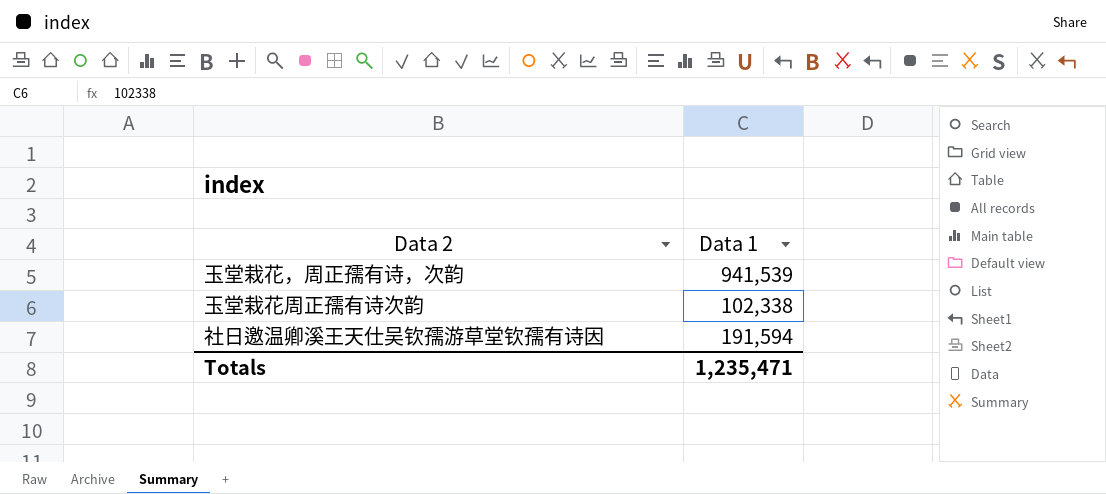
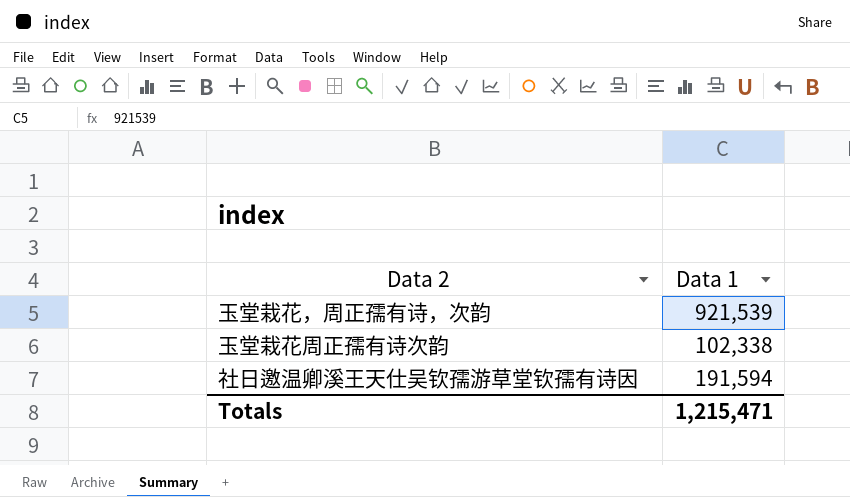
玉堂栽花，周正孺有诗，次韵 | Data 1: 941,539 -> 921,539
Totals | Data 1: 1,235,471 -> 1,215,471

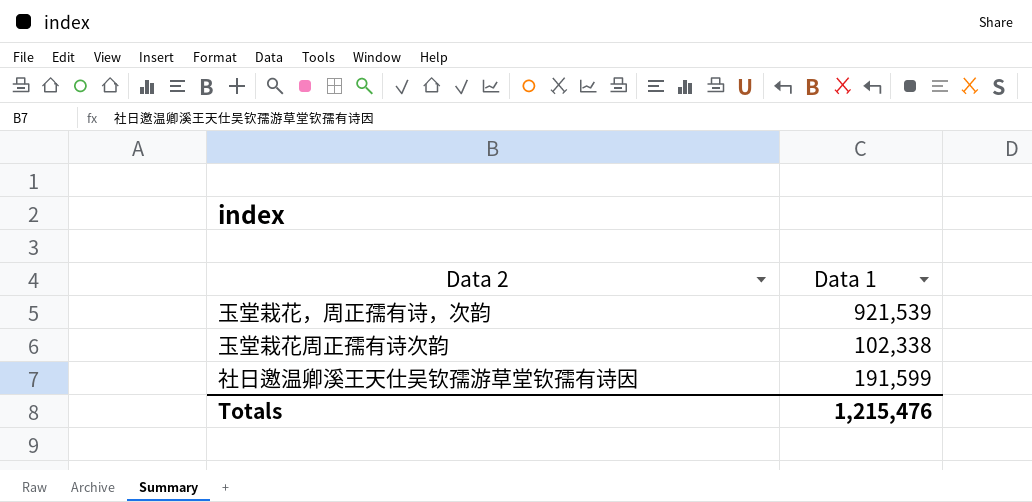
社日邀温卿溪王天仕吴钦孺游草堂钦孺有诗因 | Data 1: 191,594 -> 191,599
Totals | Data 1: 1,215,471 -> 1,215,476

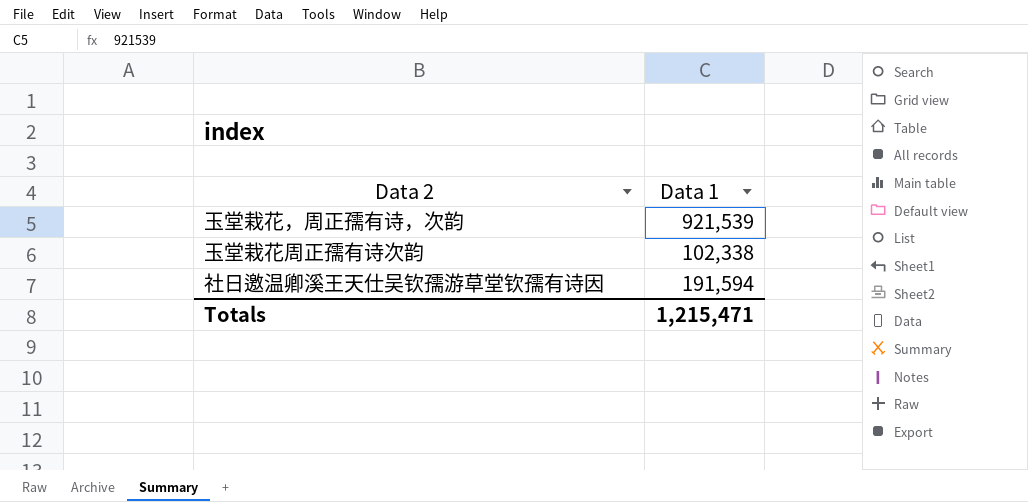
社日邀温卿溪王天仕吴钦孺游草堂钦孺有诗因 | Data 1: 191,599 -> 191,594
Totals | Data 1: 1,215,476 -> 1,215,471

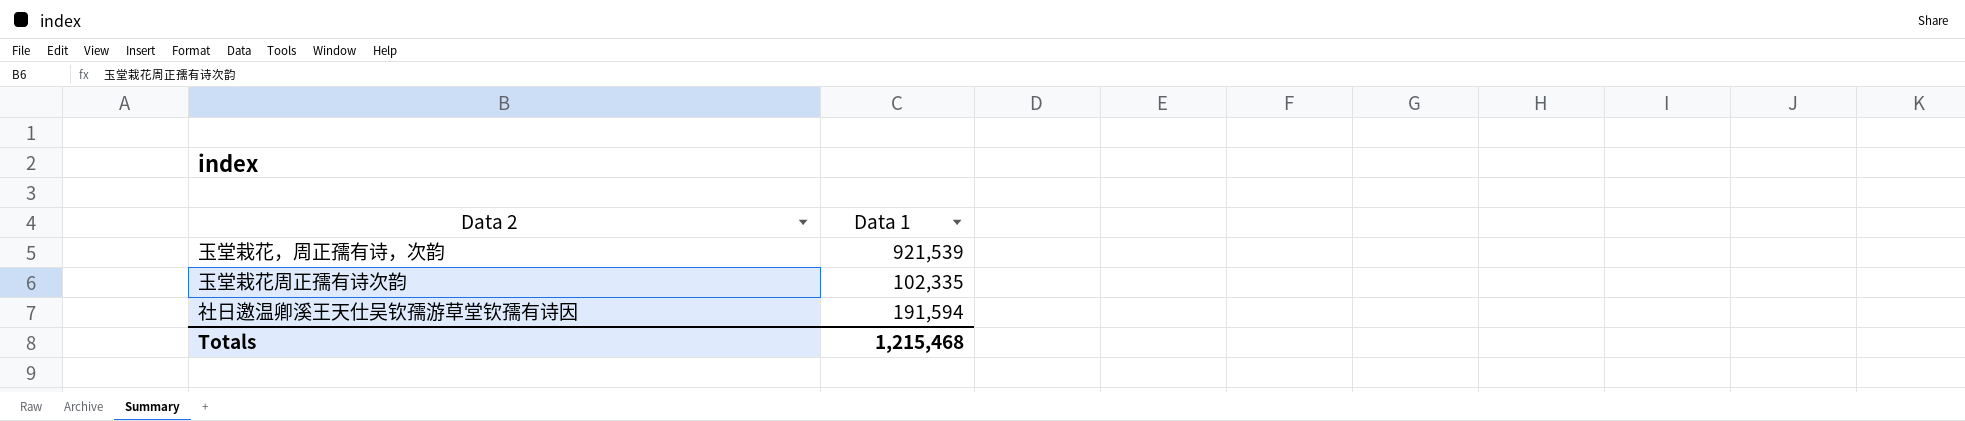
玉堂栽花周正孺有诗次韵 | Data 1: 102,338 -> 102,335
Totals | Data 1: 1,215,471 -> 1,215,468

